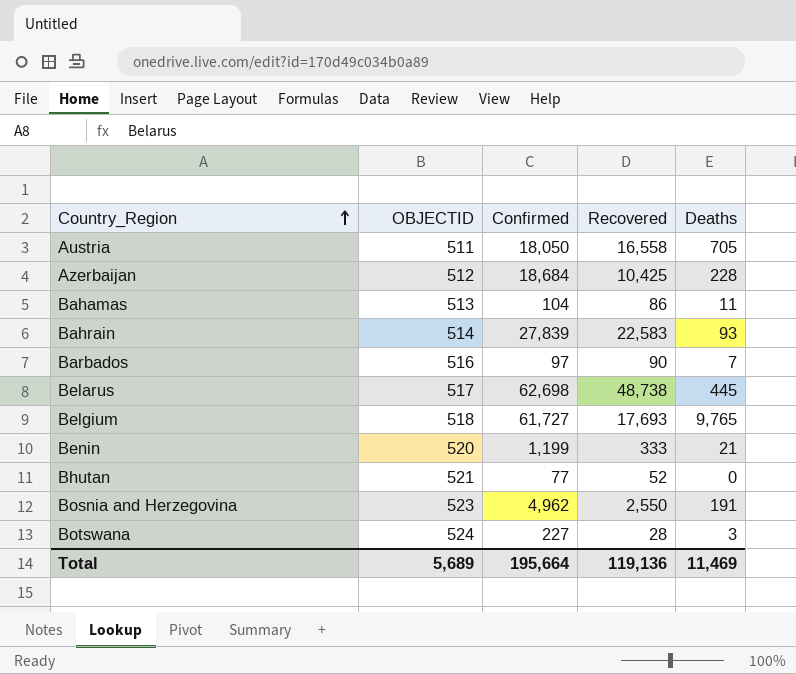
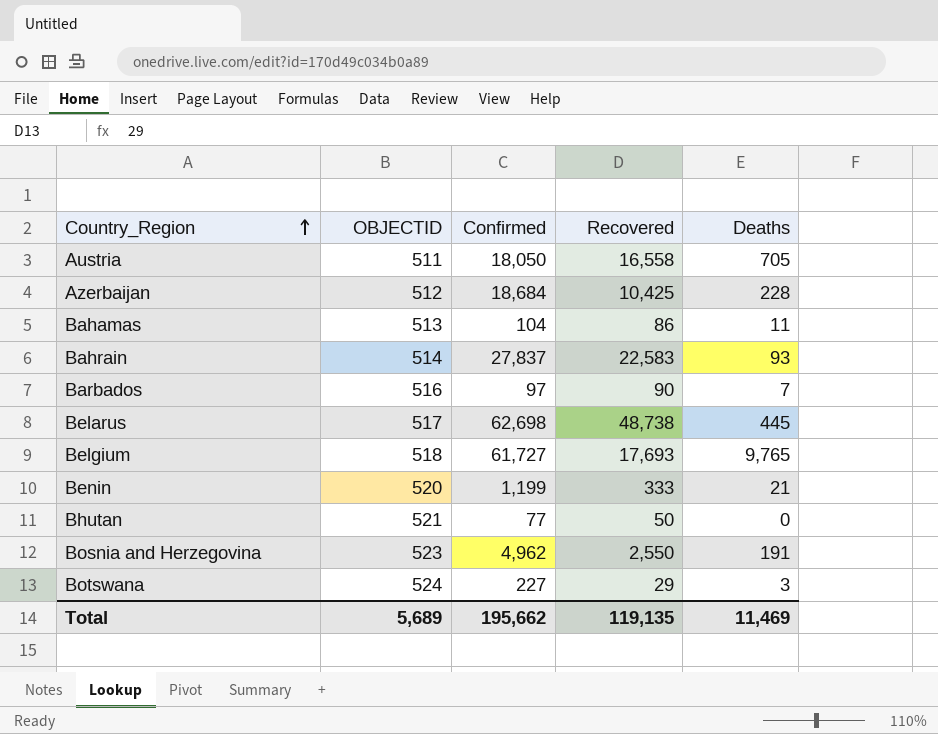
Bahrain | Confirmed: 27,839 -> 27,837
Bhutan | Recovered: 52 -> 50
Botswana | Recovered: 28 -> 29
Total | Confirmed: 195,664 -> 195,662
Total | Recovered: 119,136 -> 119,135

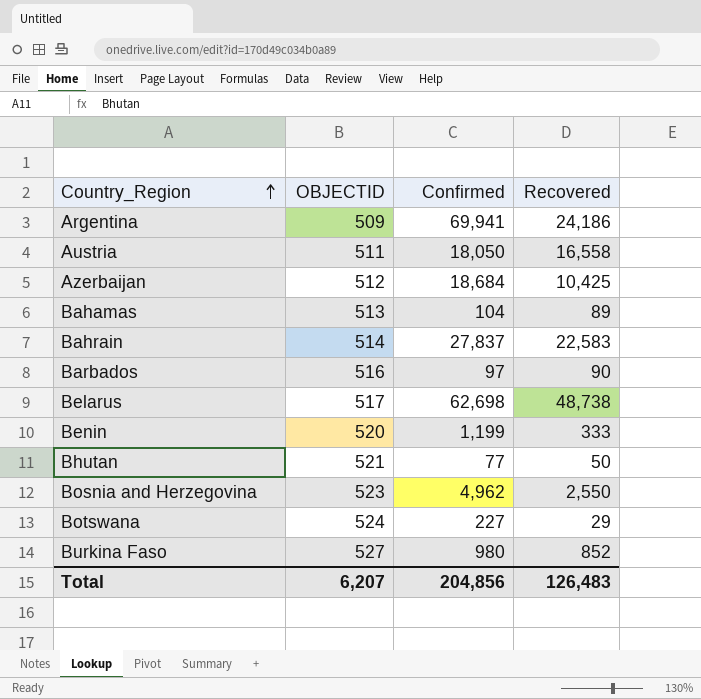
column Deaths | position: 5 -> none
row Belgium: 518 | 61,727 | 17,693 | 9,765 -> none
row Argentina: none -> 509 | 69,941 | 24,186
Bahamas | Recovered: 86 -> 89
row Burkina Faso: none -> 527 | 980 | 852
Total | OBJECTID: 5,689 -> 6,207
Total | Confirmed: 195,662 -> 204,856
Total | Recovered: 119,135 -> 126,483

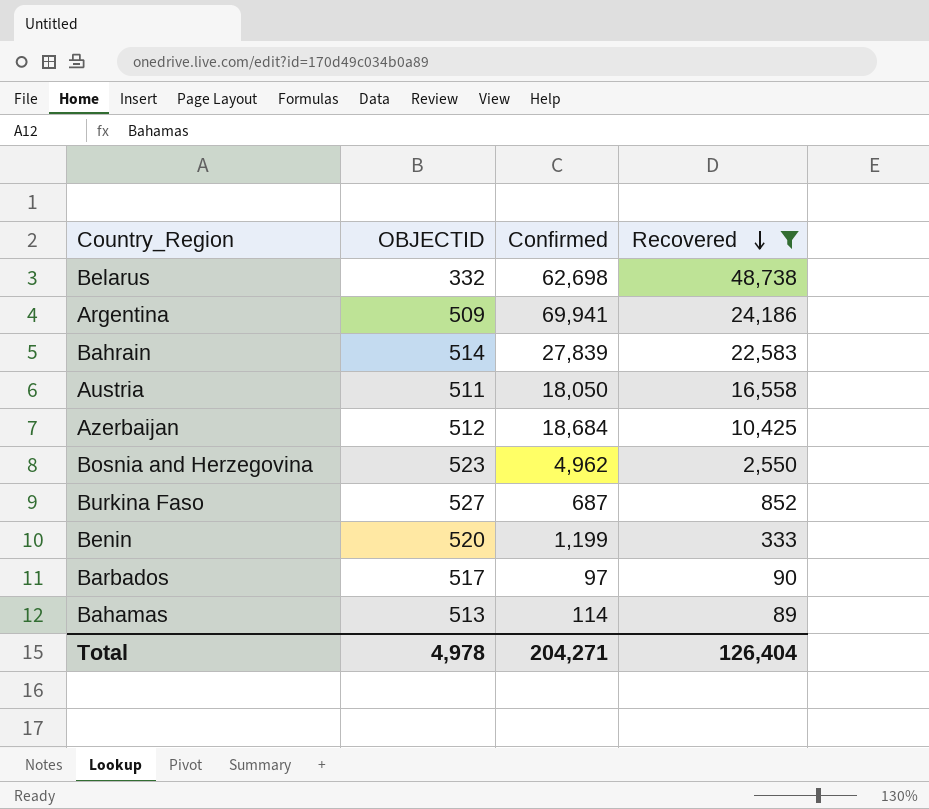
filter: none -> Recovered >= 89
row order: Country_Region ascending -> Recovered descending
Belarus | OBJECTID: 517 -> 332
Bahrain | Confirmed: 27,837 -> 27,839
Burkina Faso | Confirmed: 980 -> 687
Barbados | OBJECTID: 516 -> 517
Bahamas | Confirmed: 104 -> 114
Total | OBJECTID: 6,207 -> 4,978
Total | Confirmed: 204,856 -> 204,271
Total | Recovered: 126,483 -> 126,404

